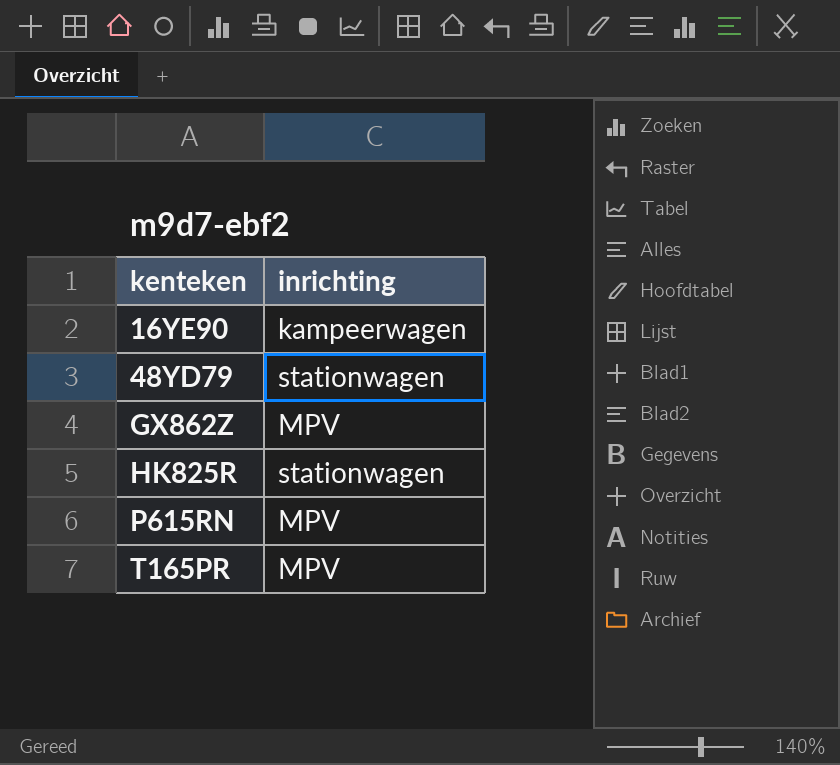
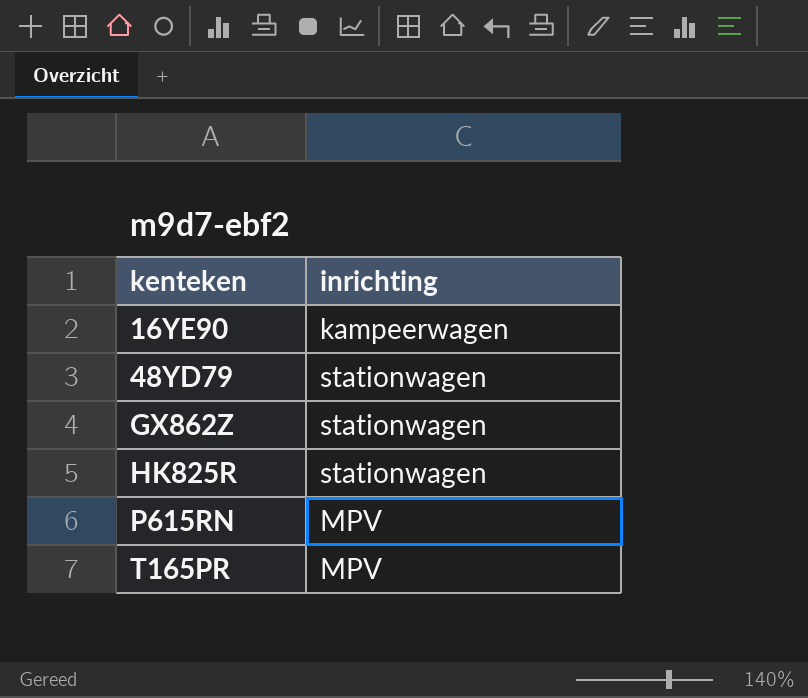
GX862Z | inrichting: MPV -> stationwagen

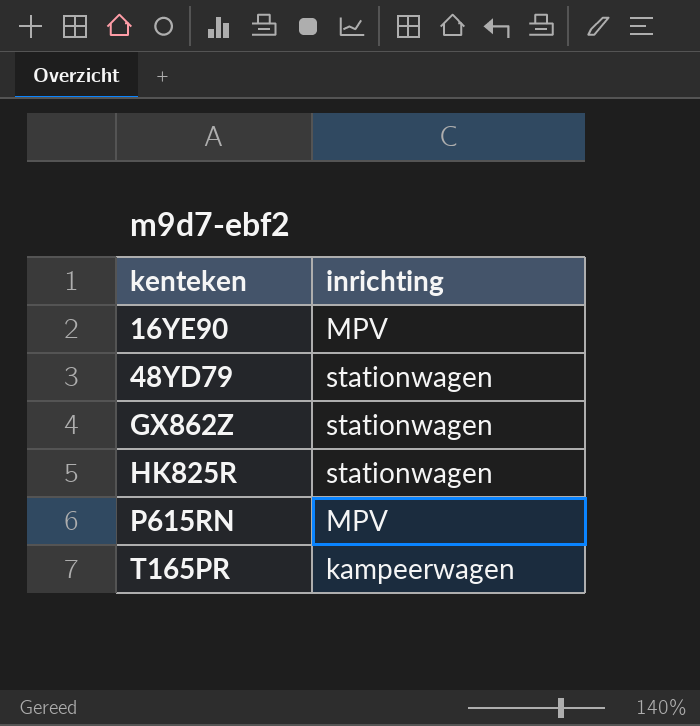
16YE90 | inrichting: kampeerwagen -> MPV
T165PR | inrichting: MPV -> kampeerwagen

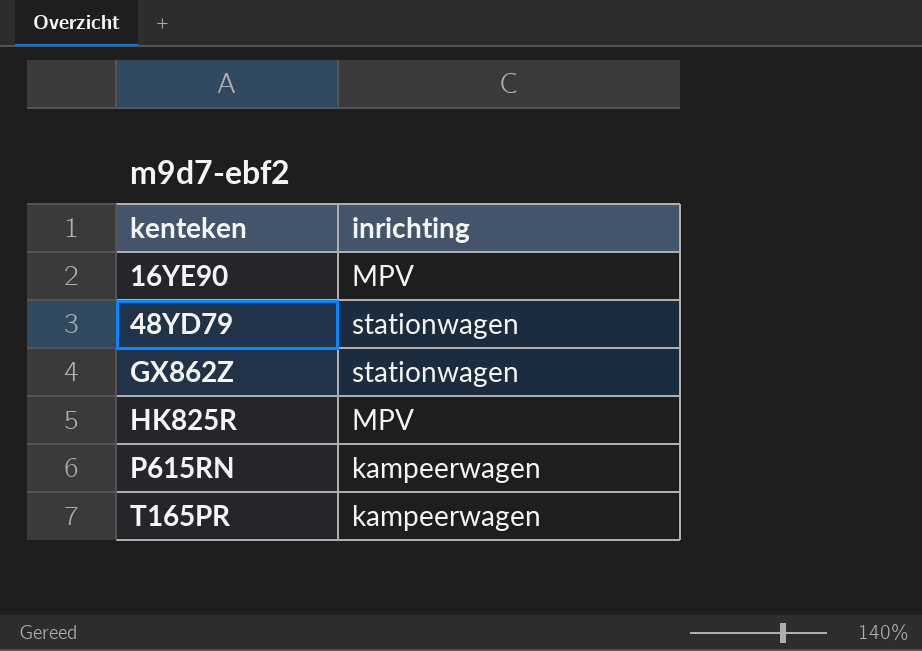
HK825R | inrichting: stationwagen -> MPV
P615RN | inrichting: MPV -> kampeerwagen

